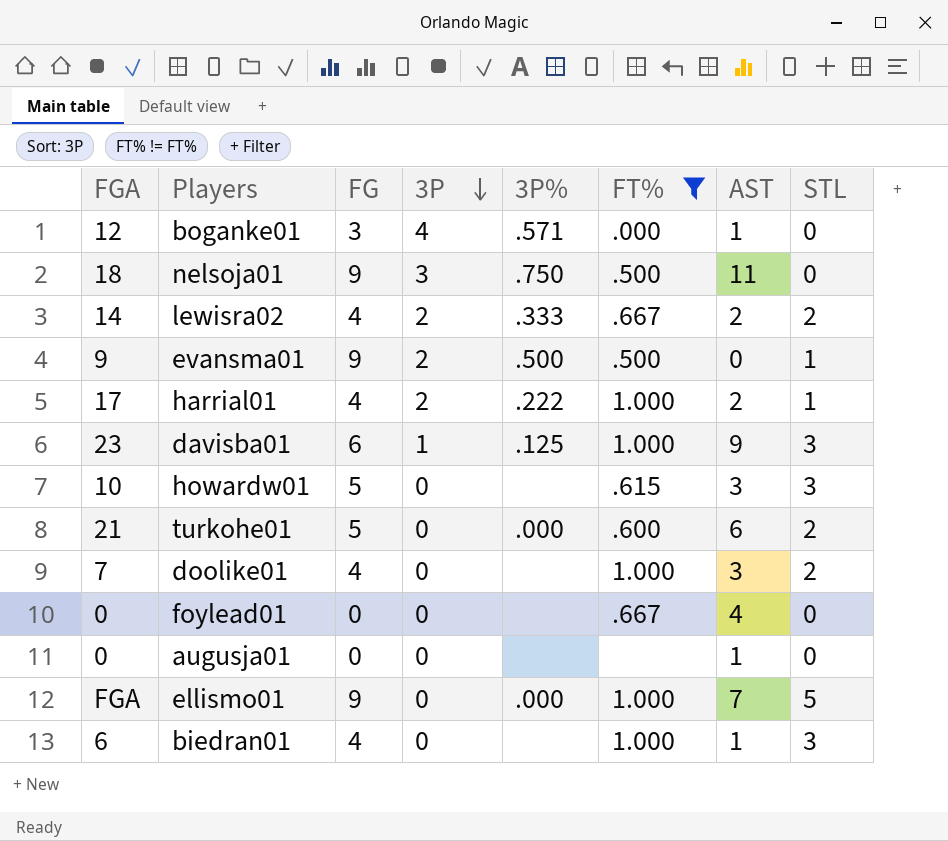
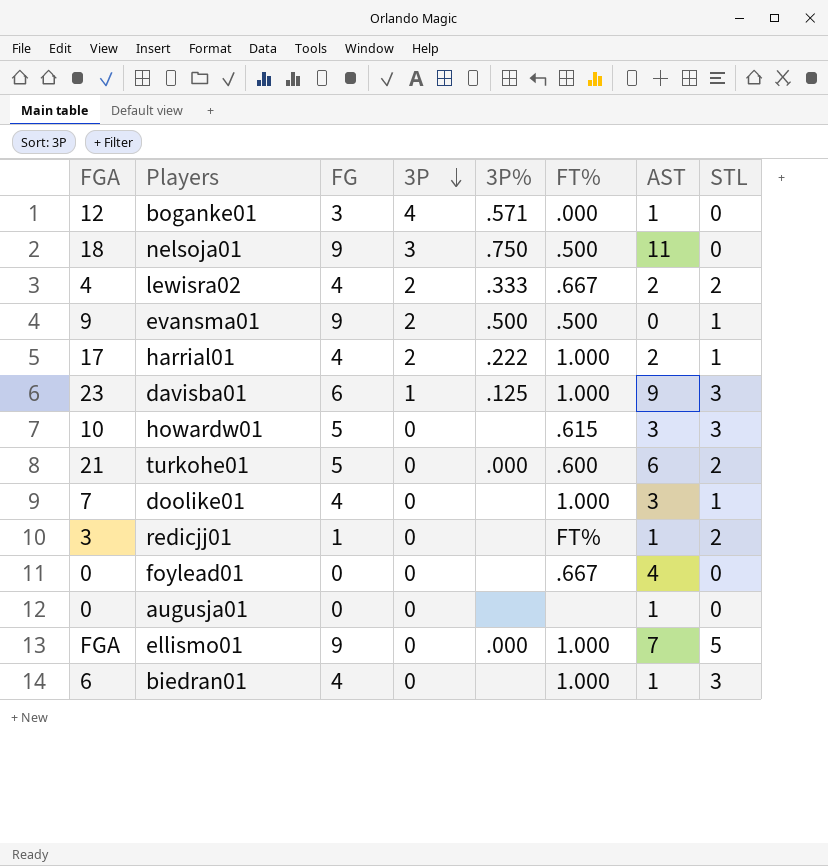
filter: FT% != FT% -> none
lewisra02 | FGA: 14 -> 4
doolike01 | STL: 2 -> 1

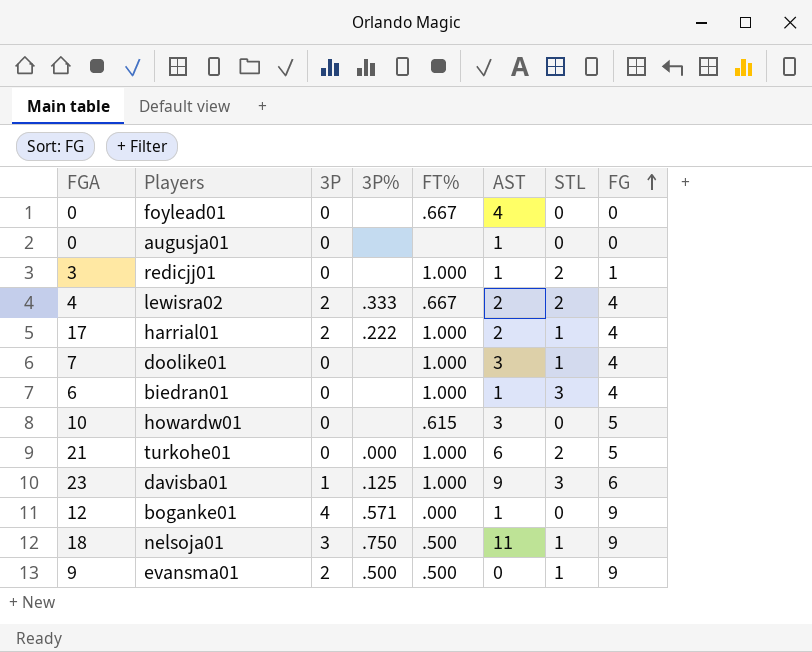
row order: 3P descending -> FG ascending
column FG | position: 3 -> 8
row ellismo01: FGA | 9 | 0 | .000 | 1.000 | 7 | 5 -> none
redicjj01 | FT%: FT% -> 1.000
howardw01 | STL: 3 -> 0
turkohe01 | FT%: .600 -> 1.000
boganke01 | FG: 3 -> 9
nelsoja01 | STL: 0 -> 1

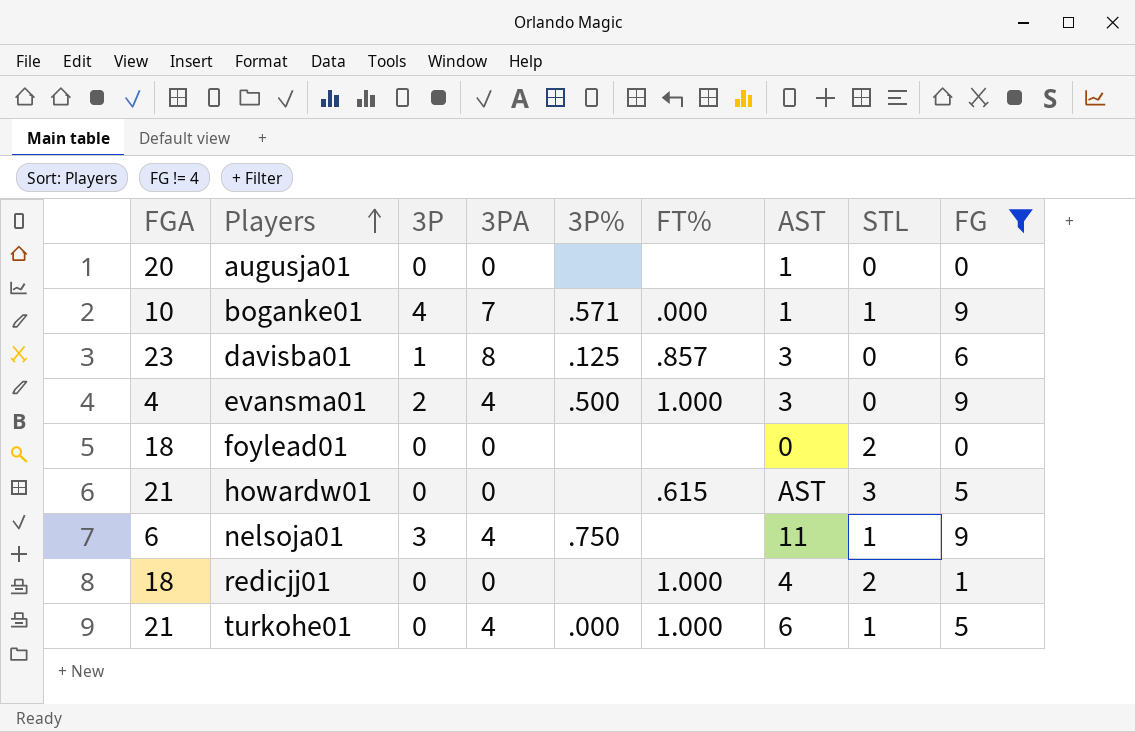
filter: none -> FG != 4
row order: FG ascending -> Players ascending
column 3PA | position: none -> 4
augusja01 | FGA: 0 -> 20
boganke01 | FGA: 12 -> 10
boganke01 | STL: 0 -> 1
davisba01 | FT%: 1.000 -> .857
davisba01 | AST: 9 -> 3
davisba01 | STL: 3 -> 0
evansma01 | FGA: 9 -> 4
evansma01 | FT%: .500 -> 1.000
evansma01 | AST: 0 -> 3
evansma01 | STL: 1 -> 0
foylead01 | FGA: 0 -> 18
foylead01 | FT%: .667 -> none
foylead01 | AST: 4 -> 0
foylead01 | STL: 0 -> 2
howardw01 | FGA: 10 -> 21
howardw01 | AST: 3 -> AST
howardw01 | STL: 0 -> 3
nelsoja01 | FGA: 18 -> 6
nelsoja01 | FT%: .500 -> none
redicjj01 | FGA: 3 -> 18
redicjj01 | AST: 1 -> 4
turkohe01 | STL: 2 -> 1

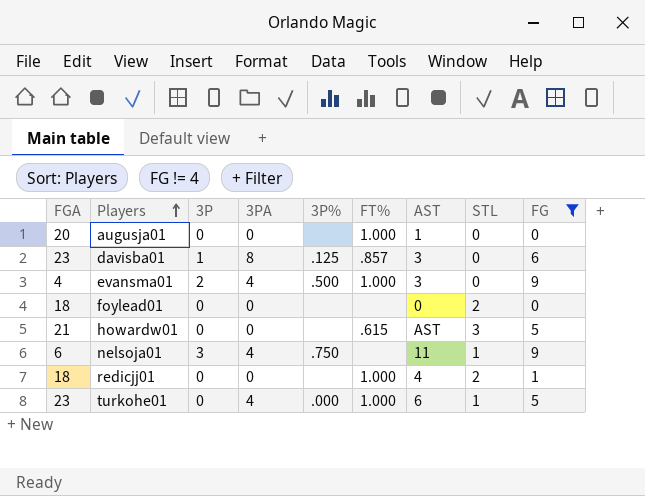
row boganke01: 10 | 4 | 7 | .571 | .000 | 1 | 1 | 9 -> none
augusja01 | FT%: none -> 1.000
turkohe01 | FGA: 21 -> 23

